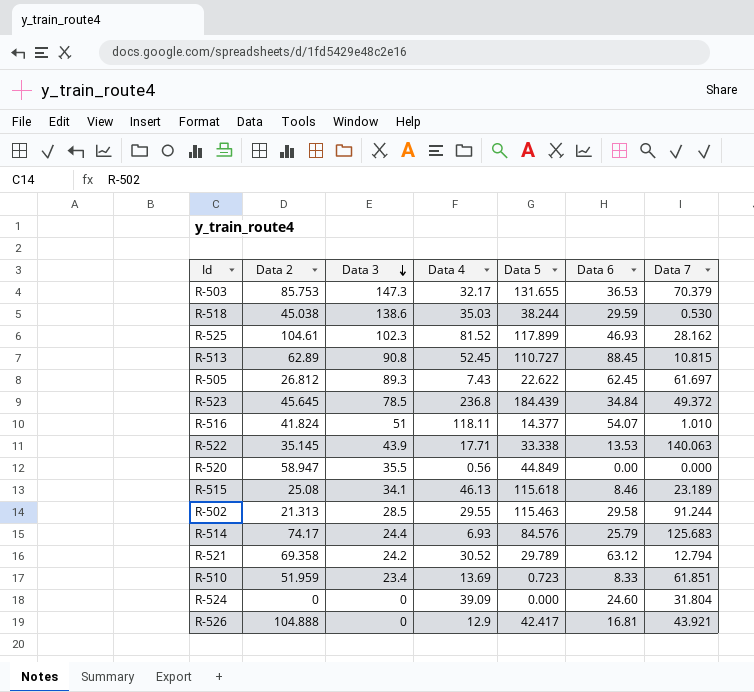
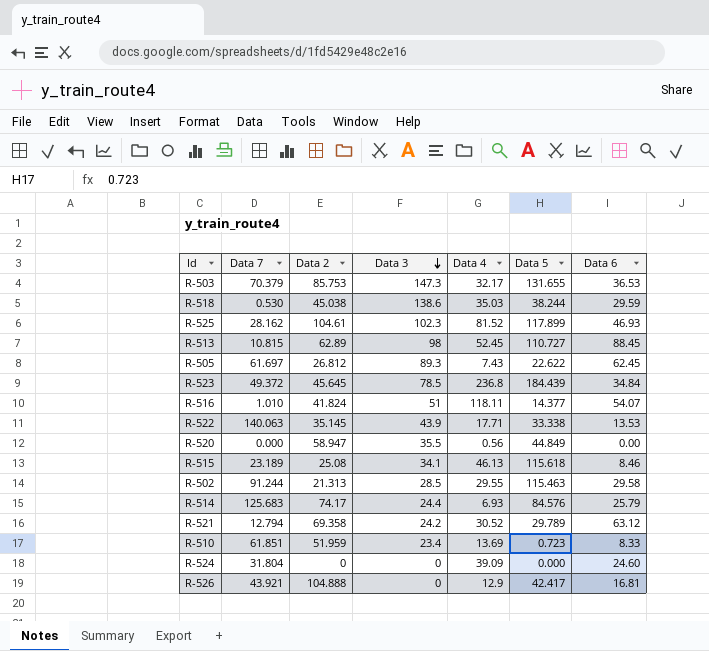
column Data 7 | position: 7 -> 2
R-513 | Data 3: 90.8 -> 98

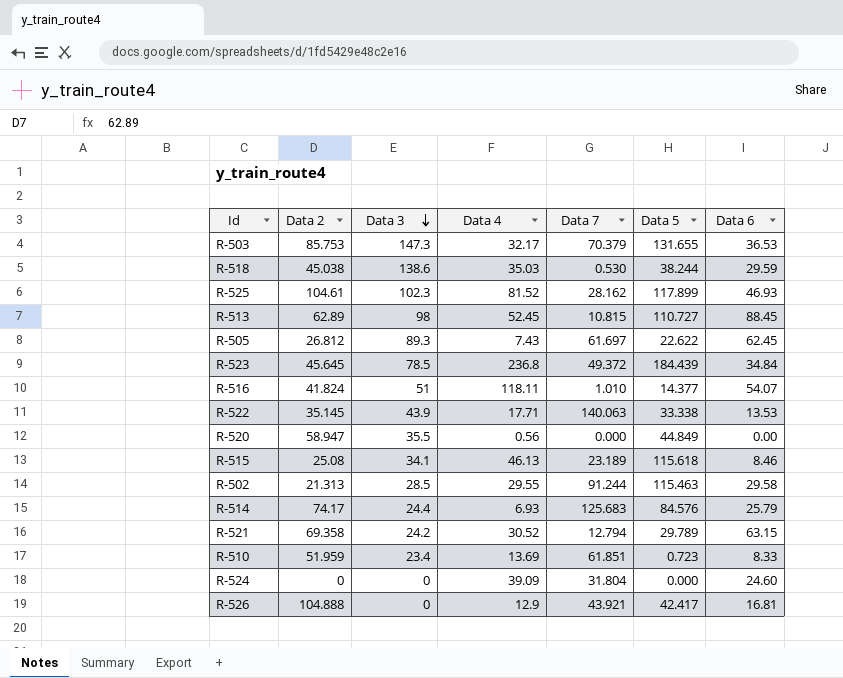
column Data 7 | position: 2 -> 5
R-521 | Data 6: 63.12 -> 63.15

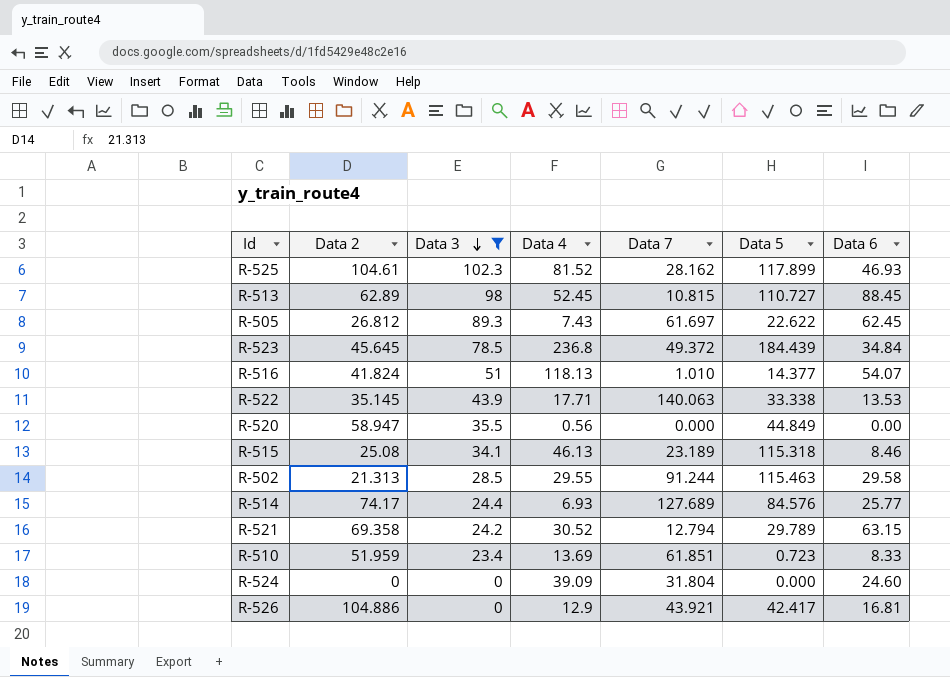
filter: none -> Data 3 <= 102.3
R-516 | Data 4: 118.11 -> 118.13
R-515 | Data 5: 115.618 -> 115.318
R-514 | Data 7: 125.683 -> 127.689
R-514 | Data 6: 25.79 -> 25.77
R-526 | Data 2: 104.888 -> 104.886

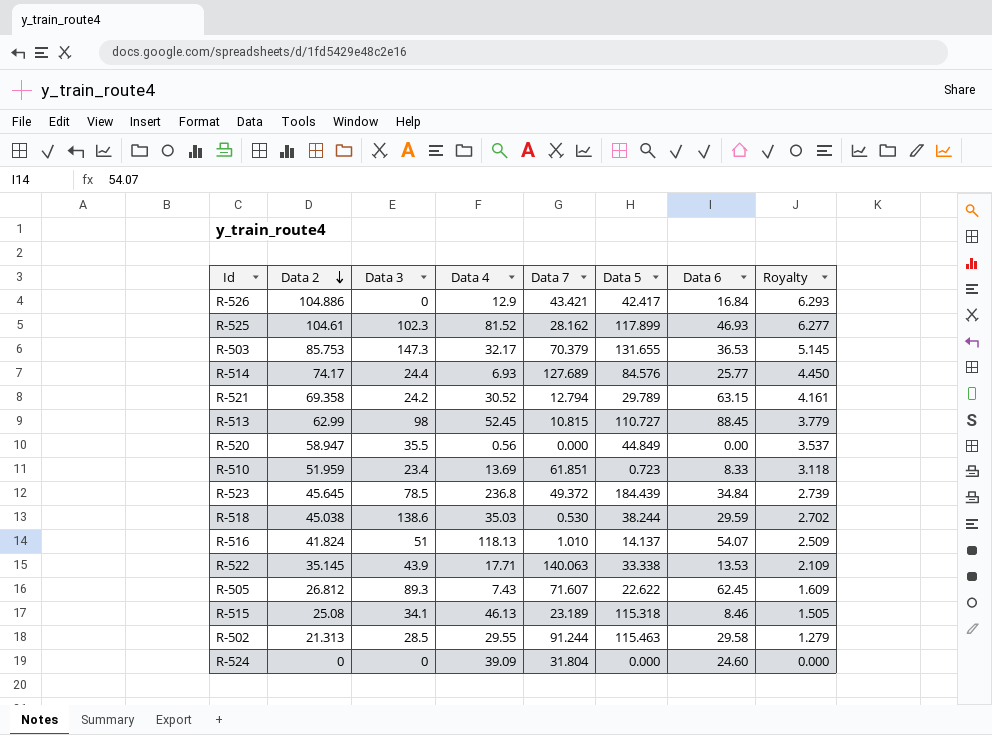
filter: Data 3 <= 102.3 -> none
row order: Data 3 descending -> Data 2 descending
column Royalty | formula: none -> [Data 2] * 0.06
R-526 | Data 7: 43.921 -> 43.421
R-526 | Data 6: 16.81 -> 16.84
R-513 | Data 2: 62.89 -> 62.99
R-516 | Data 5: 14.377 -> 14.137
R-505 | Data 7: 61.697 -> 71.607

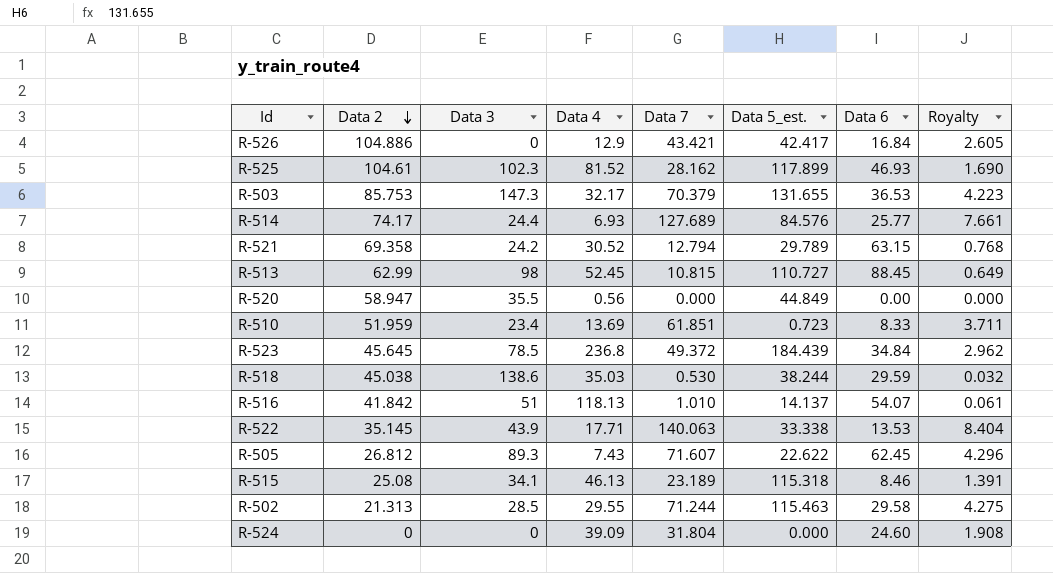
column name: Data 5 -> Data 5_est.
column Royalty | formula: [Data 2] * 0.06 -> [Data 7] * 0.06
R-516 | Data 2: 41.824 -> 41.842
R-502 | Data 7: 91.244 -> 71.244

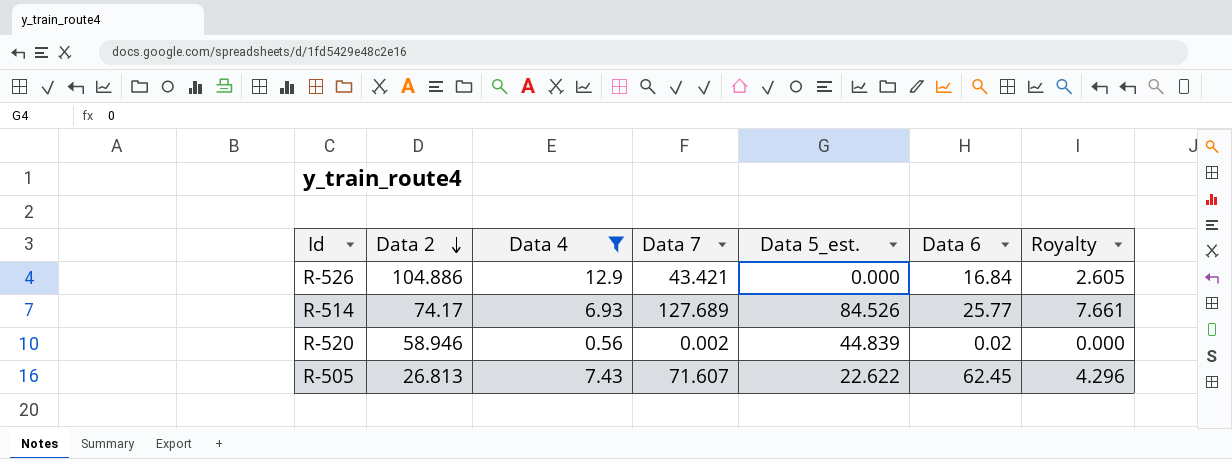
filter: none -> Data 4 <= 12.9
column Data 3 | position: 3 -> none
R-526 | Data 5_est.: 42.417 -> 0.000
R-514 | Data 5_est.: 84.576 -> 84.526
R-520 | Data 2: 58.947 -> 58.946
R-520 | Data 7: 0.000 -> 0.002
R-520 | Data 5_est.: 44.849 -> 44.839
R-520 | Data 6: 0.00 -> 0.02
R-505 | Data 2: 26.812 -> 26.813

